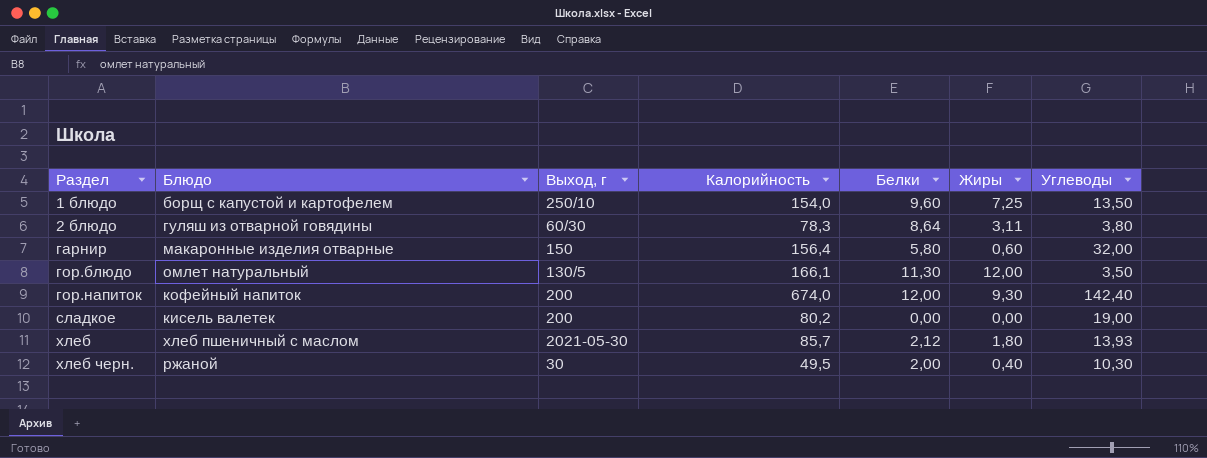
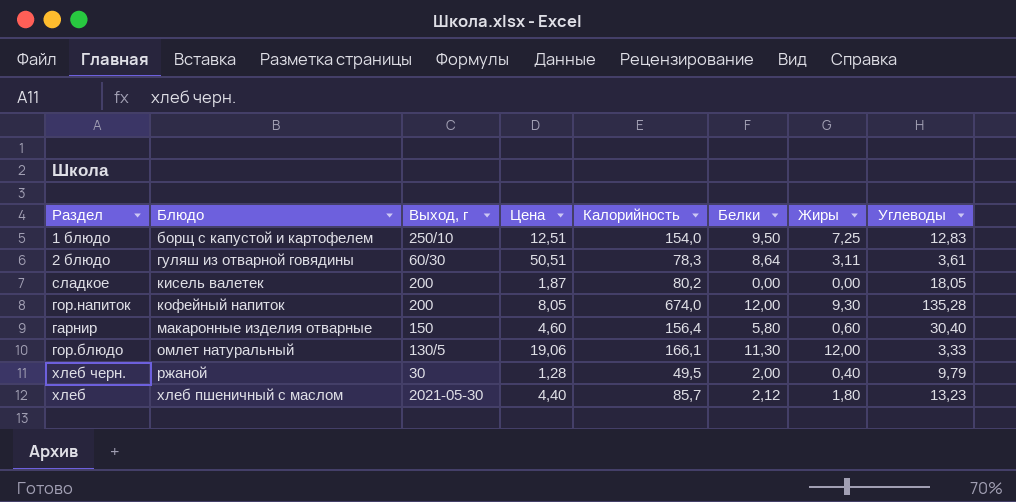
row order: Раздел ascending -> Блюдо ascending
column Цена | position: none -> 4
1 блюдо | Белки: 9,60 -> 9,50
1 блюдо | Углеводы: 13,50 -> 12,83
2 блюдо | Углеводы: 3,80 -> 3,61
сладкое | Углеводы: 19,00 -> 18,05
гор.напиток | Углеводы: 142,40 -> 135,28
гарнир | Углеводы: 32,00 -> 30,40
гор.блюдо | Углеводы: 3,50 -> 3,33
хлеб черн. | Углеводы: 10,30 -> 9,79
хлеб | Углеводы: 13,93 -> 13,23

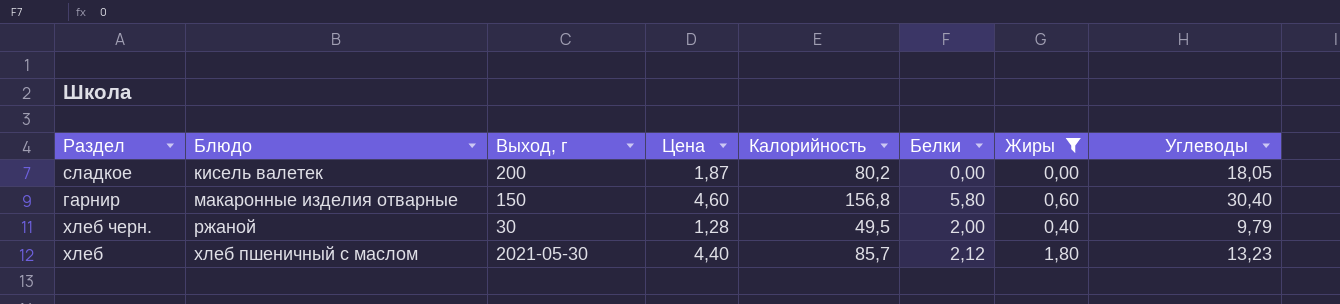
filter: none -> Жиры <= 1,80
гарнир | Калорийность: 156,4 -> 156,8

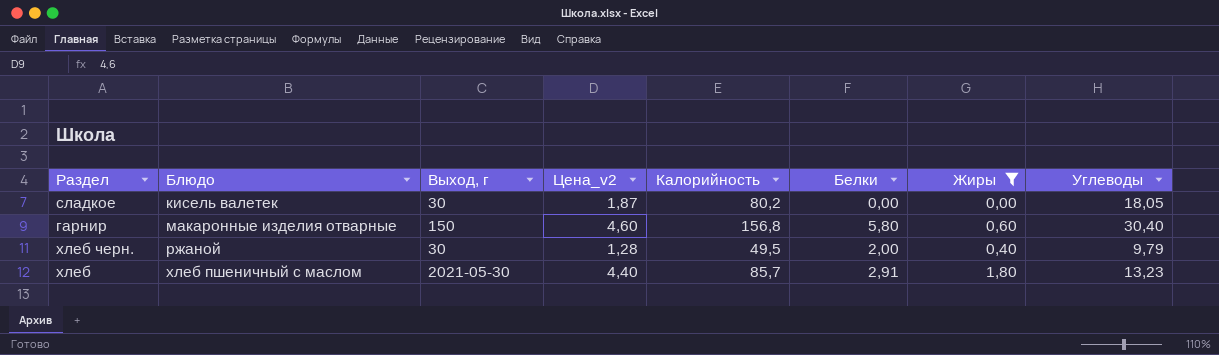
column name: Цена -> Цена_v2
сладкое | Выход, г: 200 -> 30
хлеб | Белки: 2,12 -> 2,91

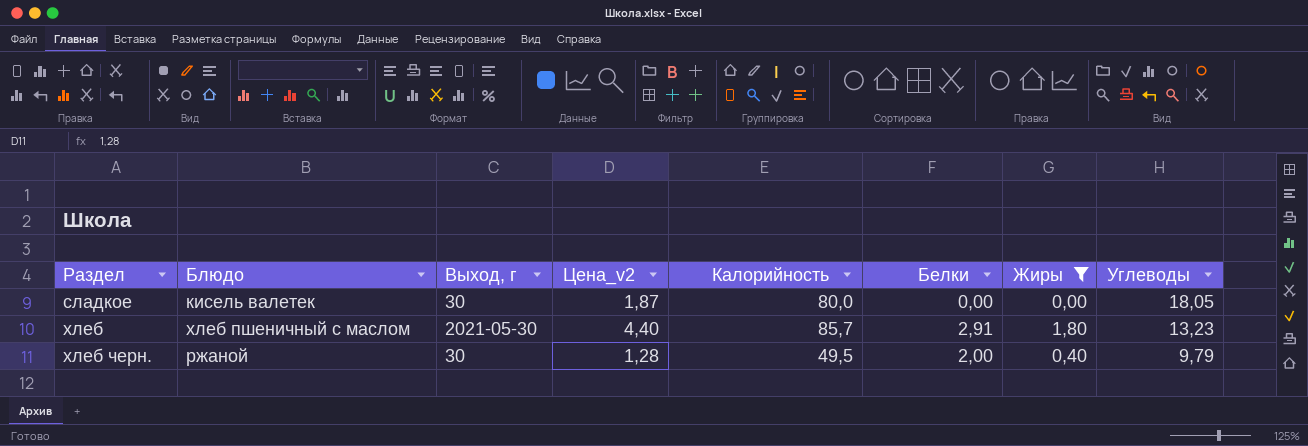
row order: Блюдо ascending -> Раздел ascending
row гарнир: макаронные изделия отварные | 150 | 4,60 | 156,8 | 5,80 | 0,60 | 30,40 -> none
сладкое | Калорийность: 80,2 -> 80,0

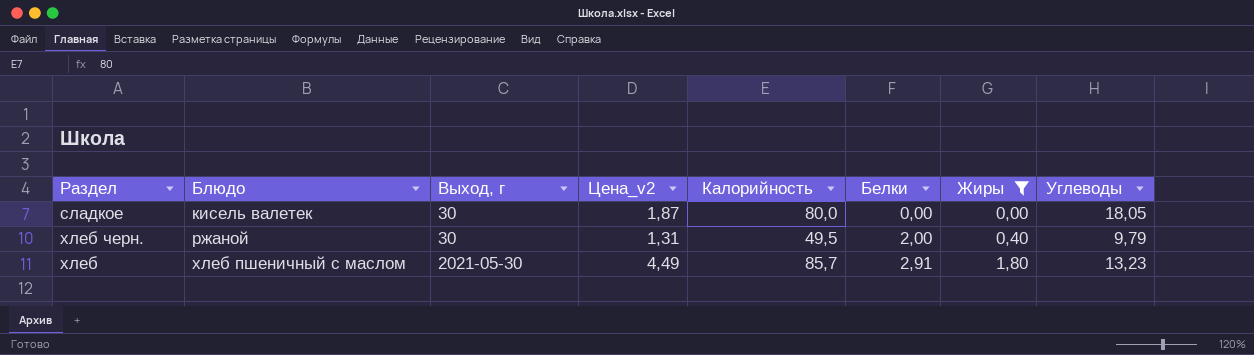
row order: Раздел ascending -> Блюдо ascending
хлеб черн. | Цена_v2: 1,28 -> 1,31
хлеб | Цена_v2: 4,40 -> 4,49

